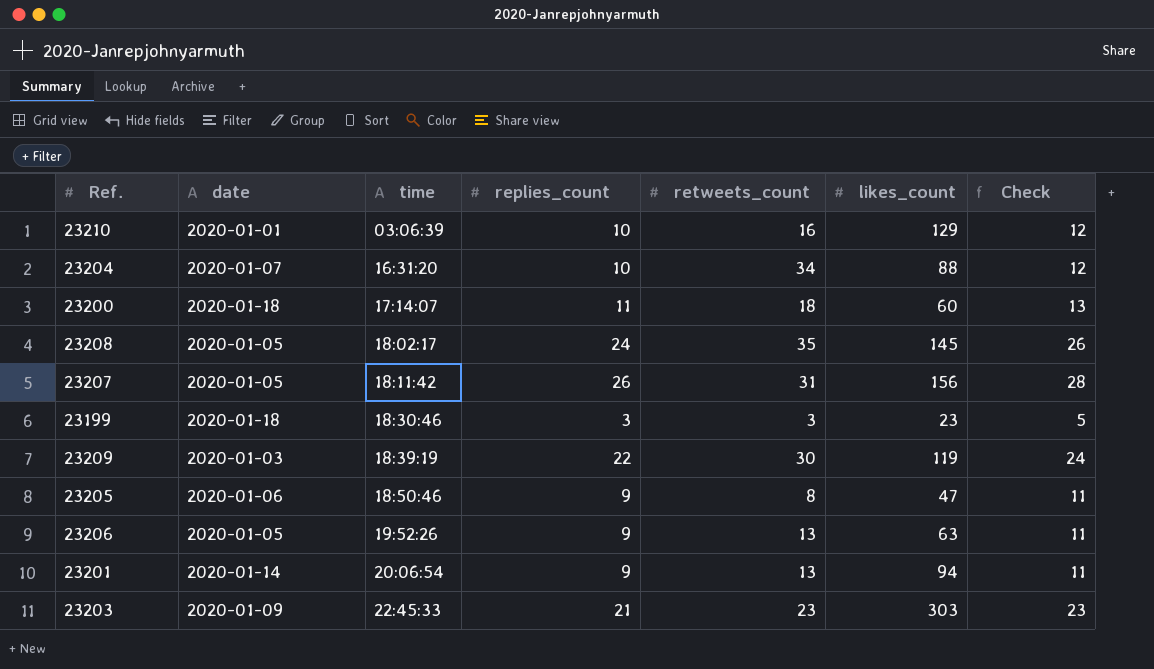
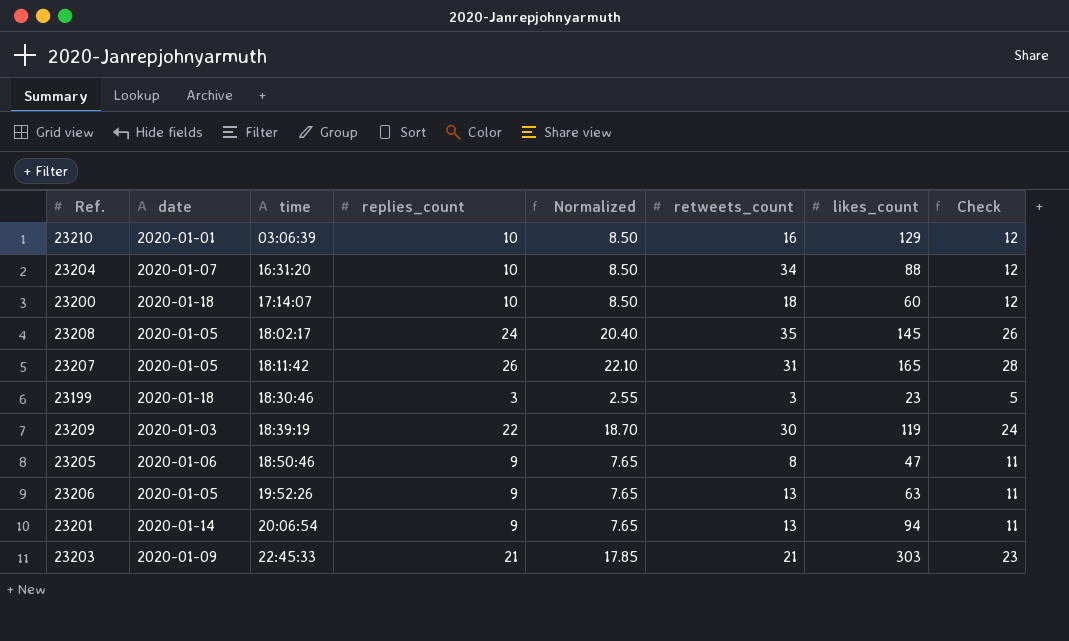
column Normalized | formula: none -> [replies_count] * 0.85
23200 | replies_count: 11 -> 10
23200 | Check: 13 -> 12
23207 | likes_count: 156 -> 165
23203 | retweets_count: 23 -> 21

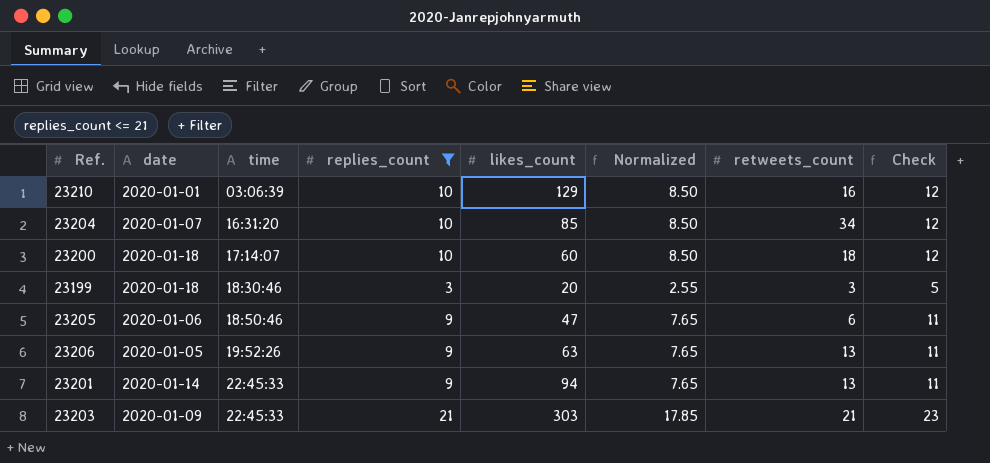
filter: none -> replies_count <= 21
column likes_count | position: 7 -> 5
23204 | likes_count: 88 -> 85
23199 | likes_count: 23 -> 20
23205 | retweets_count: 8 -> 6
23201 | time: 20:06:54 -> 22:45:33

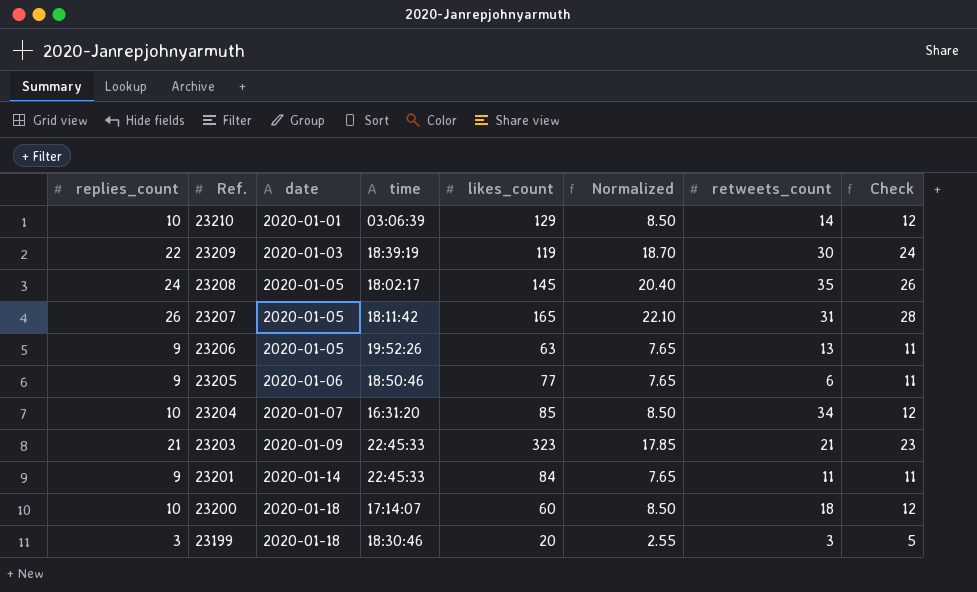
filter: replies_count <= 21 -> none
row order: time ascending -> Ref. descending
column replies_count | position: 4 -> 1
23210 | retweets_count: 16 -> 14
23205 | likes_count: 47 -> 77
23203 | likes_count: 303 -> 323
23201 | likes_count: 94 -> 84
23201 | retweets_count: 13 -> 11

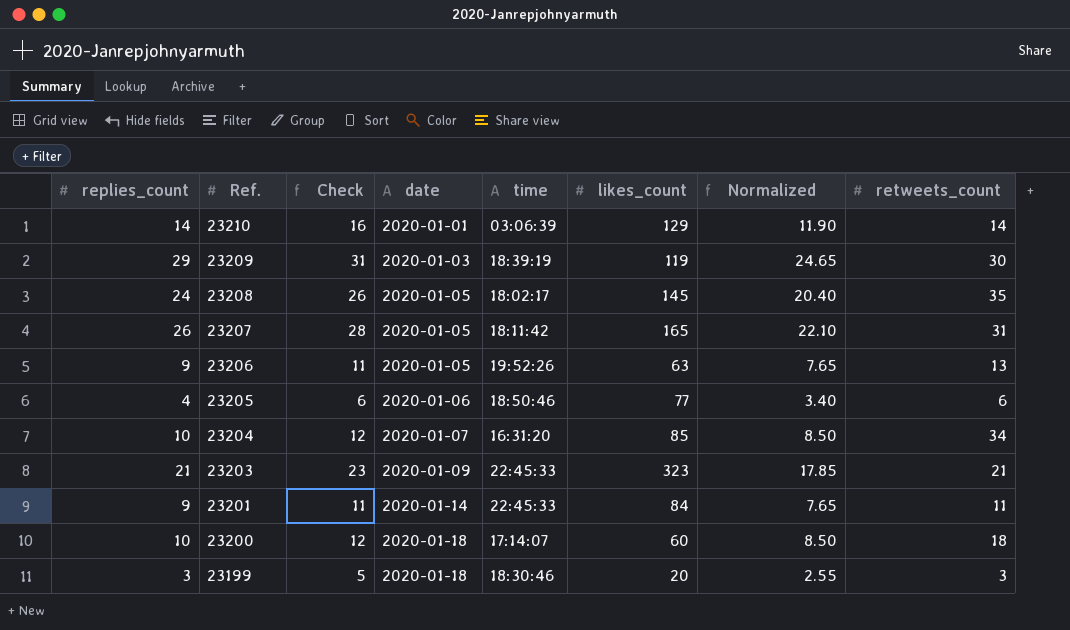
column Check | position: 8 -> 3
23210 | replies_count: 10 -> 14
23210 | Check: 12 -> 16
23210 | Normalized: 8.50 -> 11.90
23209 | replies_count: 22 -> 29
23209 | Check: 24 -> 31
23209 | Normalized: 18.70 -> 24.65
23205 | replies_count: 9 -> 4
23205 | Check: 11 -> 6
23205 | Normalized: 7.65 -> 3.40

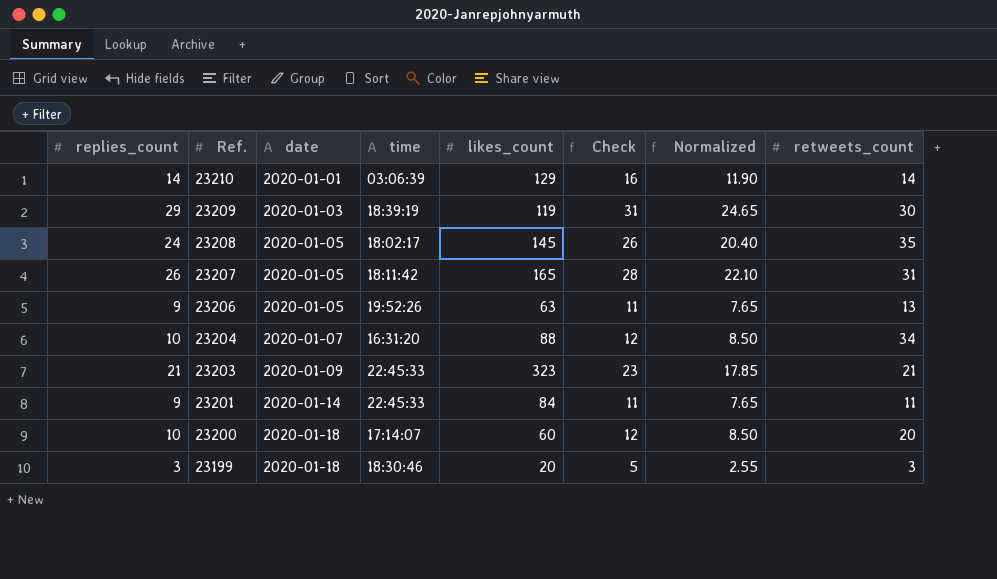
column Check | position: 3 -> 6
row 23205: 4 | 6 | 2020-01-06 | 18:50:46 | 77 | 3.40 | 6 -> none
23204 | likes_count: 85 -> 88
23200 | retweets_count: 18 -> 20

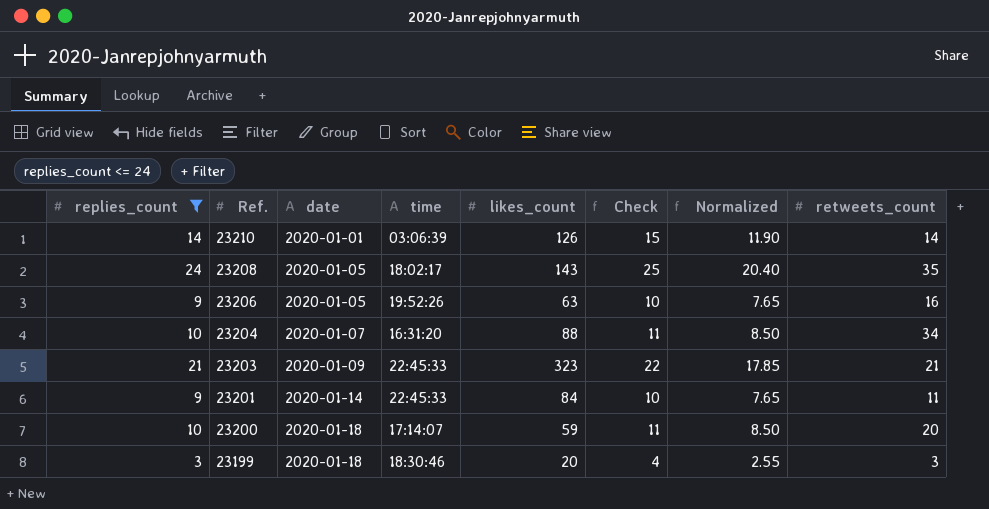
filter: none -> replies_count <= 24
column Check | formula: [replies_count] + 2 -> [replies_count] + 1
23210 | likes_count: 129 -> 126
23208 | likes_count: 145 -> 143
23206 | retweets_count: 13 -> 16
23200 | likes_count: 60 -> 59

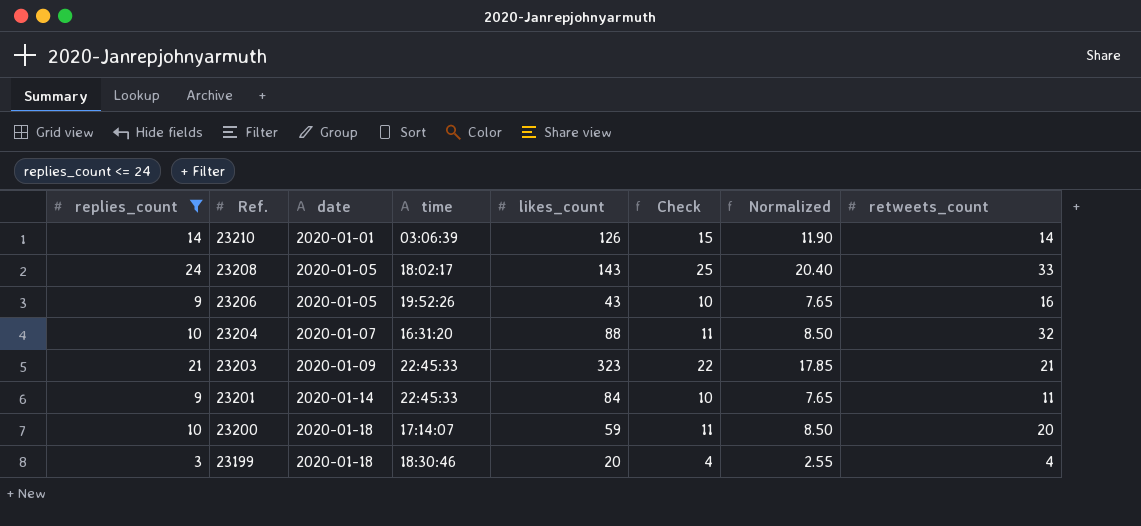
23208 | retweets_count: 35 -> 33
23206 | likes_count: 63 -> 43
23204 | retweets_count: 34 -> 32
23199 | retweets_count: 3 -> 4

